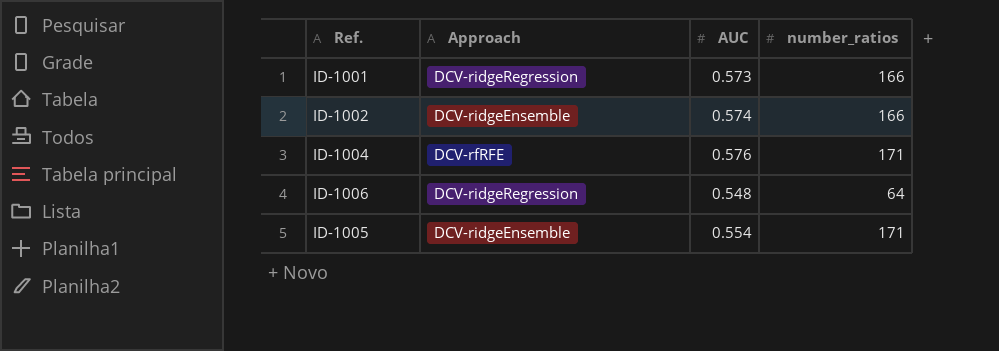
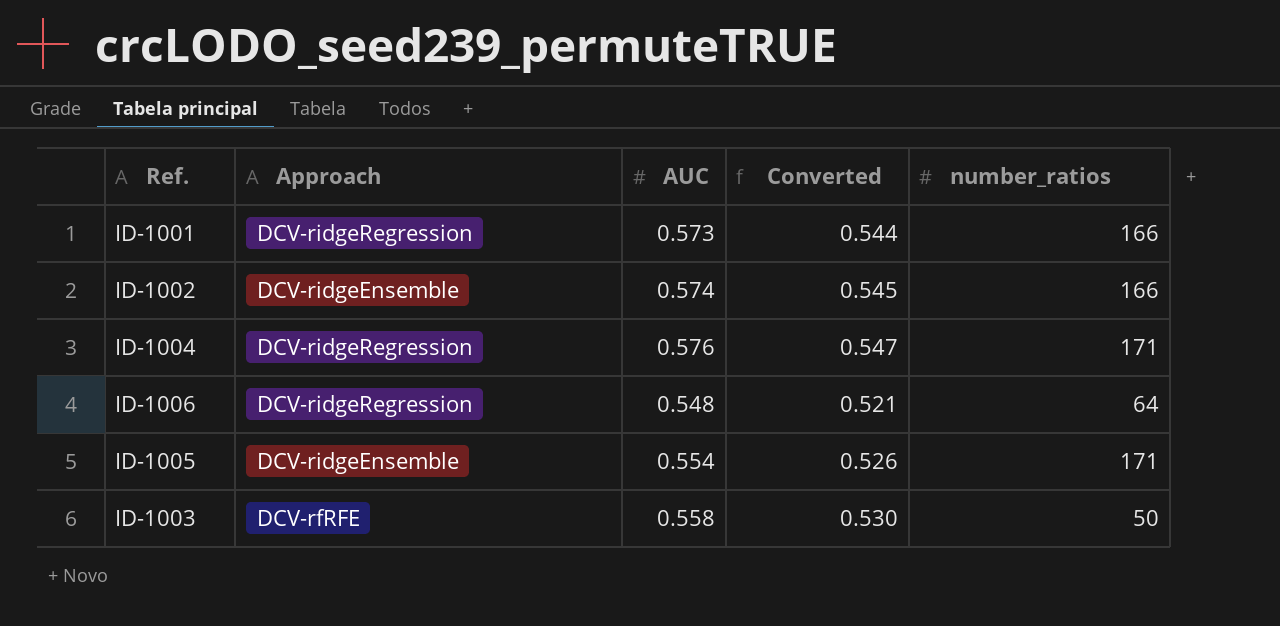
column Converted | formula: none -> [AUC] * 0.95
ID-1004 | Approach: DCV-rfRFE -> DCV-ridgeRegression
row ID-1003: none -> DCV-rfRFE | 0.558 | 0.530 | 50

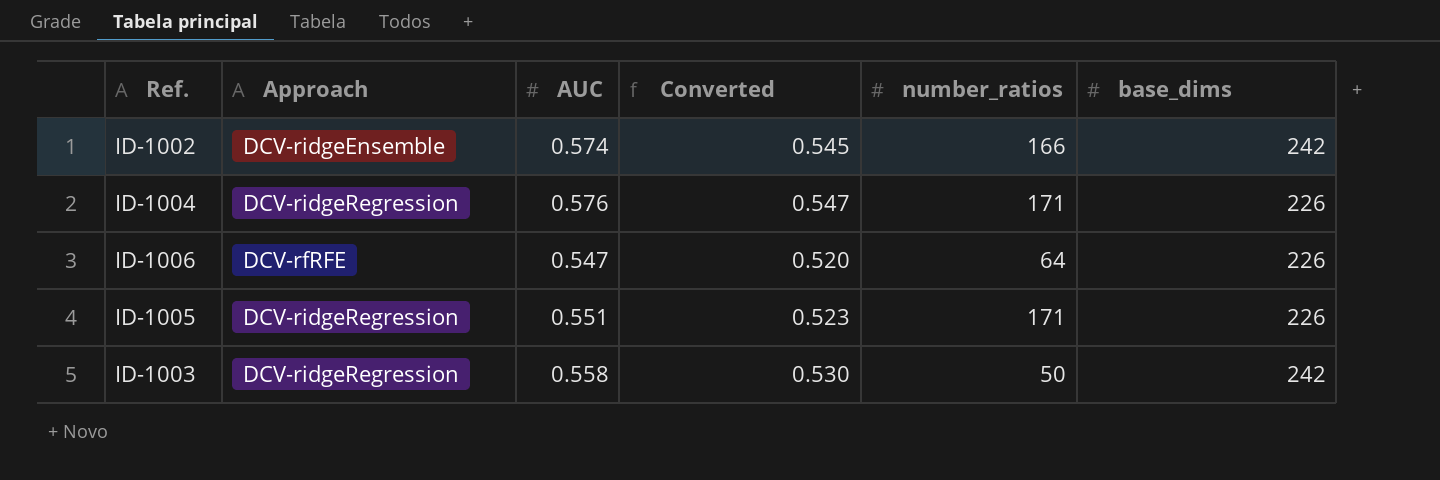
column base_dims | position: none -> 6
row ID-1001: DCV-ridgeRegression | 0.573 | 0.544 | 166 -> none
ID-1006 | Approach: DCV-ridgeRegression -> DCV-rfRFE
ID-1006 | AUC: 0.548 -> 0.547
ID-1006 | Converted: 0.521 -> 0.520
ID-1005 | Approach: DCV-ridgeEnsemble -> DCV-ridgeRegression
ID-1005 | AUC: 0.554 -> 0.551
ID-1005 | Converted: 0.526 -> 0.523
ID-1003 | Approach: DCV-rfRFE -> DCV-ridgeRegression

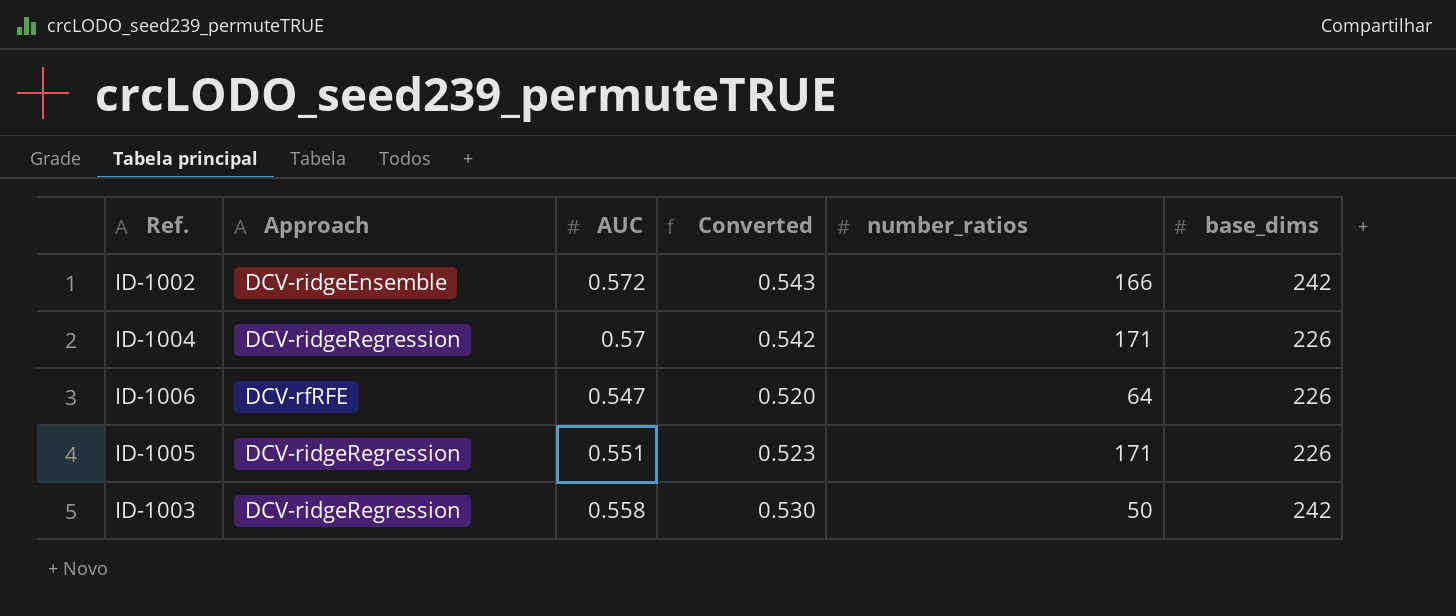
ID-1002 | AUC: 0.574 -> 0.572
ID-1002 | Converted: 0.545 -> 0.543
ID-1004 | AUC: 0.576 -> 0.57
ID-1004 | Converted: 0.547 -> 0.542

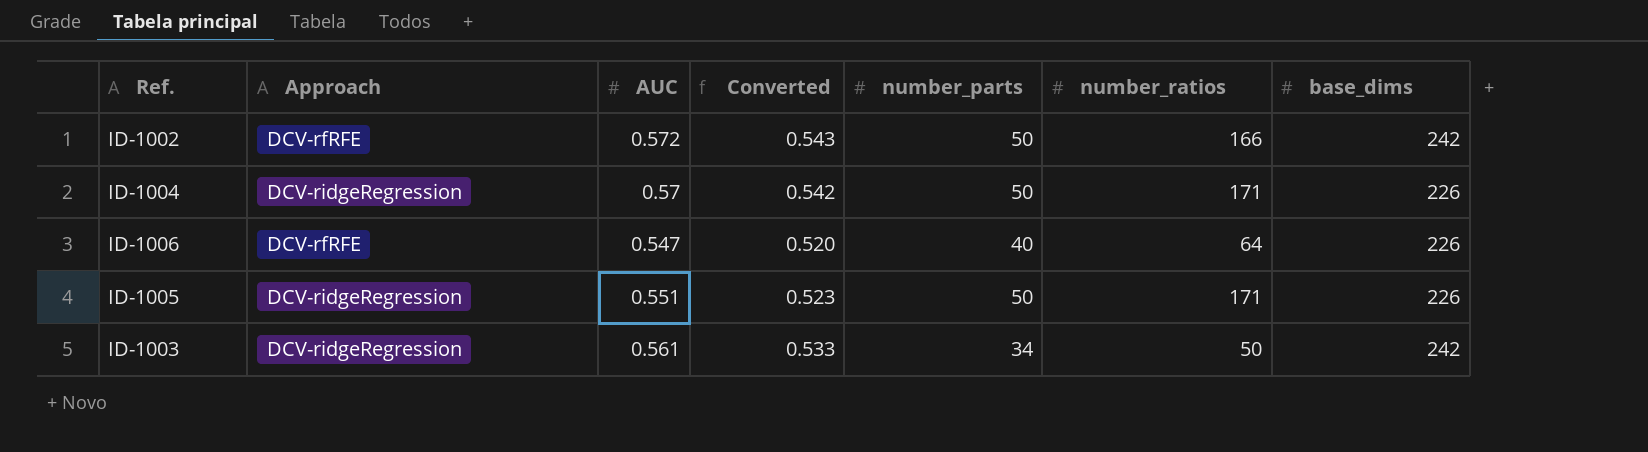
column number_parts | position: none -> 5
ID-1002 | Approach: DCV-ridgeEnsemble -> DCV-rfRFE
ID-1003 | AUC: 0.558 -> 0.561
ID-1003 | Converted: 0.530 -> 0.533

